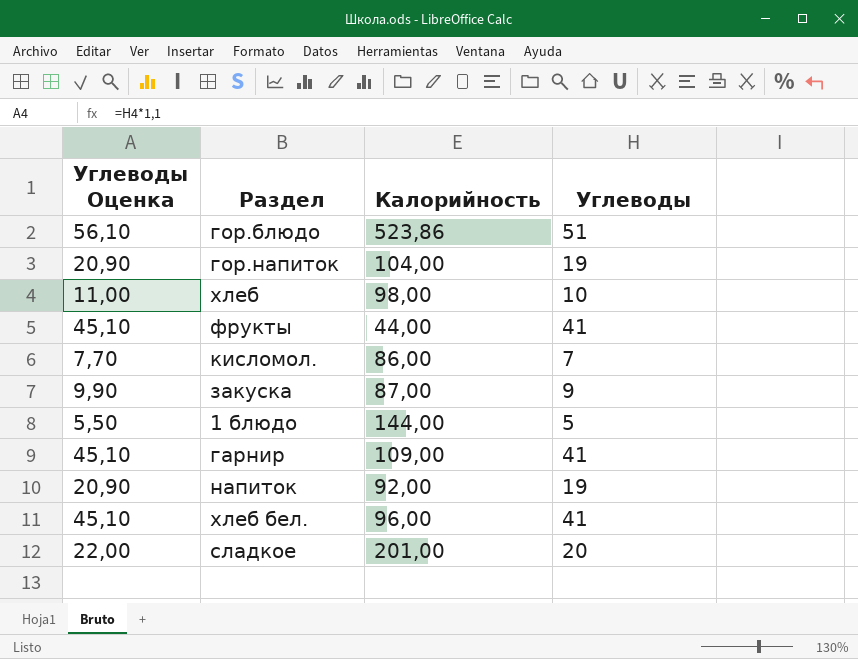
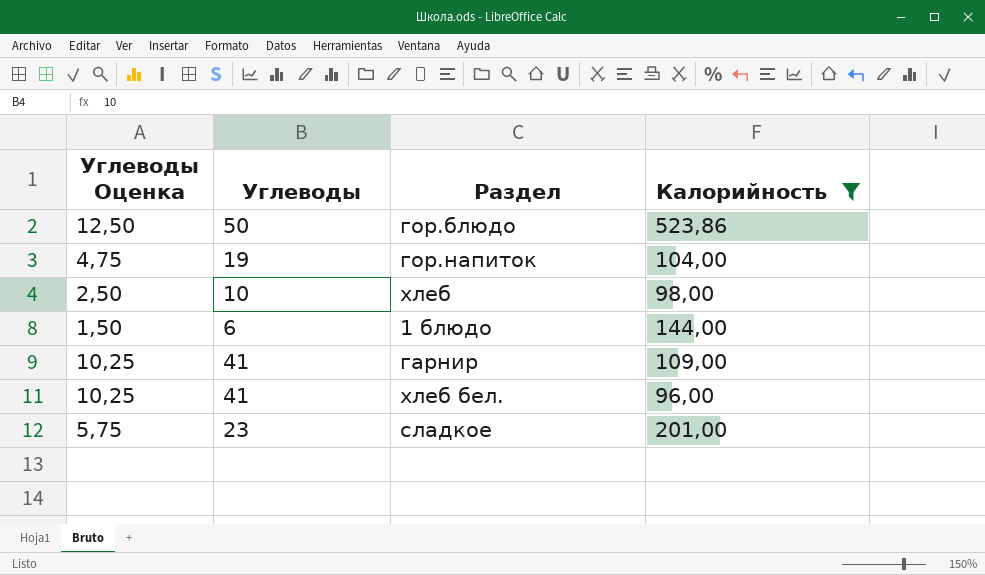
filter: none -> Калорийность >= 96,00
column Углеводы Оценка | formula: [Углеводы] * 1,1 -> [Углеводы] * 0,25
column Углеводы | position: 4 -> 2
гор.блюдо | Углеводы: 51 -> 50
1 блюдо | Углеводы: 5 -> 6
сладкое | Углеводы: 20 -> 23

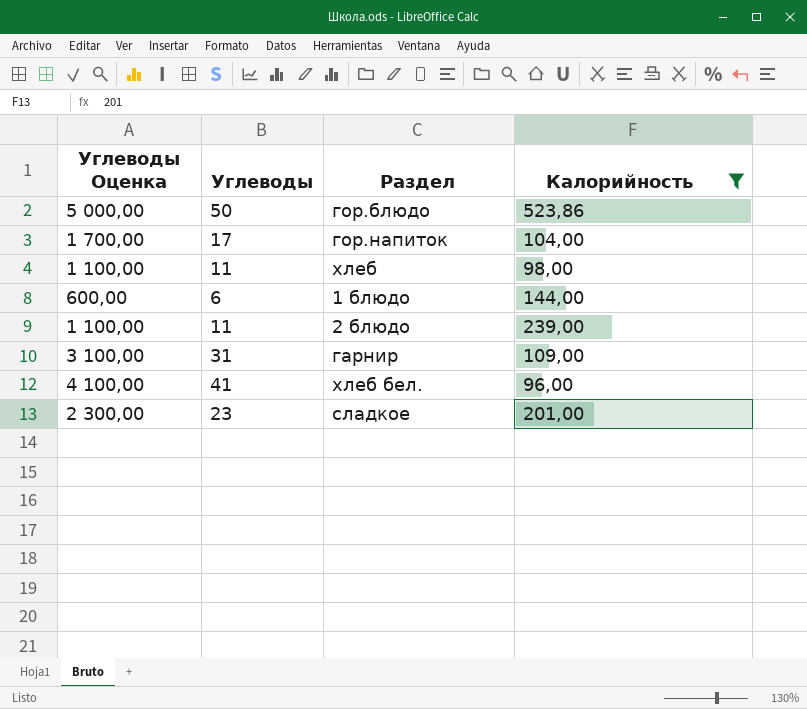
column Углеводы Оценка | formula: [Углеводы] * 0,25 -> [Углеводы] * 100
гор.напиток | Углеводы: 19 -> 17
хлеб | Углеводы: 10 -> 11
row 2 блюдо: none -> 1 100,00 | 11 | 239,00
гарнир | Углеводы: 41 -> 31

